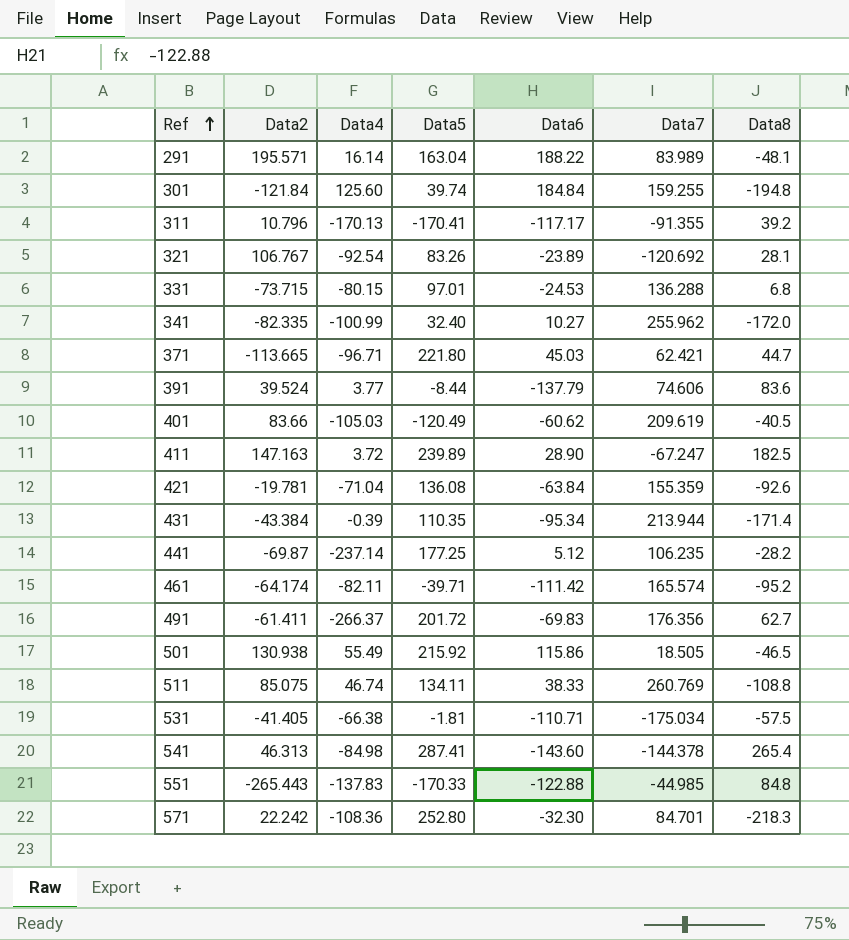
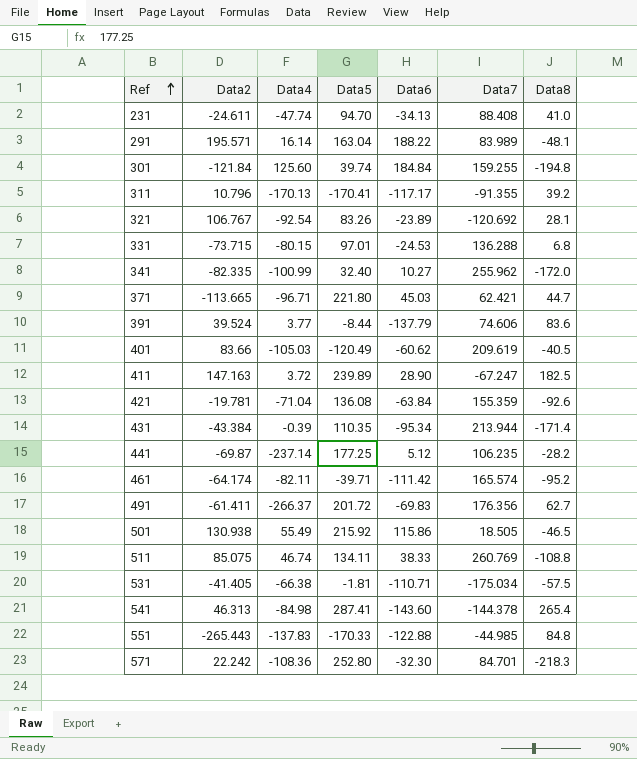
row 231: none -> -24.611 | -47.74 | 94.70 | -34.13 | 88.408 | 41.0

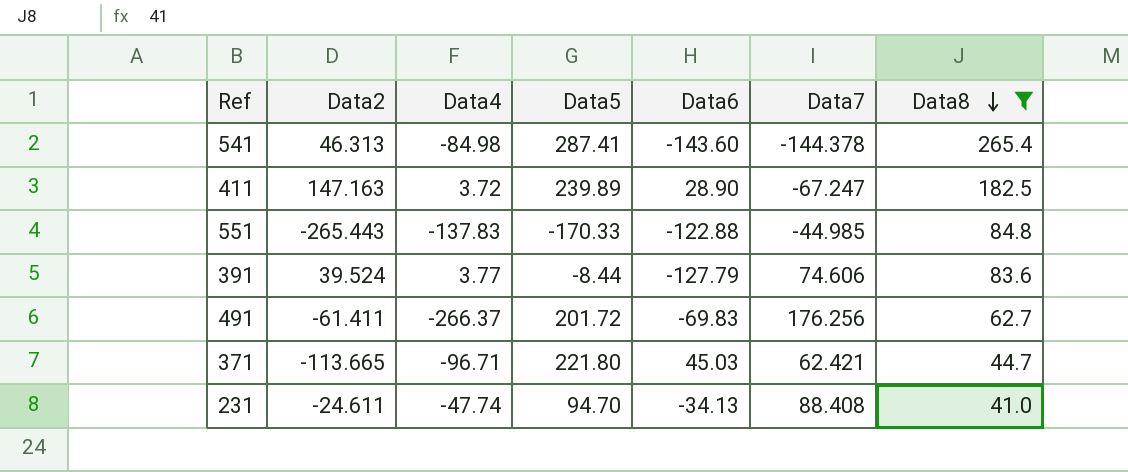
filter: none -> Data8 >= 41.0
row order: Ref ascending -> Data8 descending
391 | Data6: -137.79 -> -127.79
491 | Data7: 176.356 -> 176.256

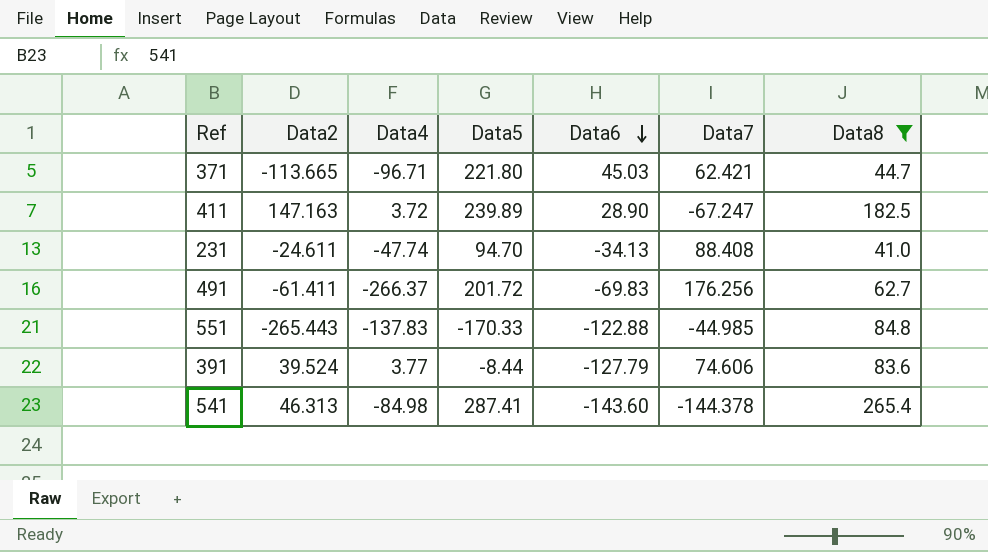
row order: Data8 descending -> Data6 descending

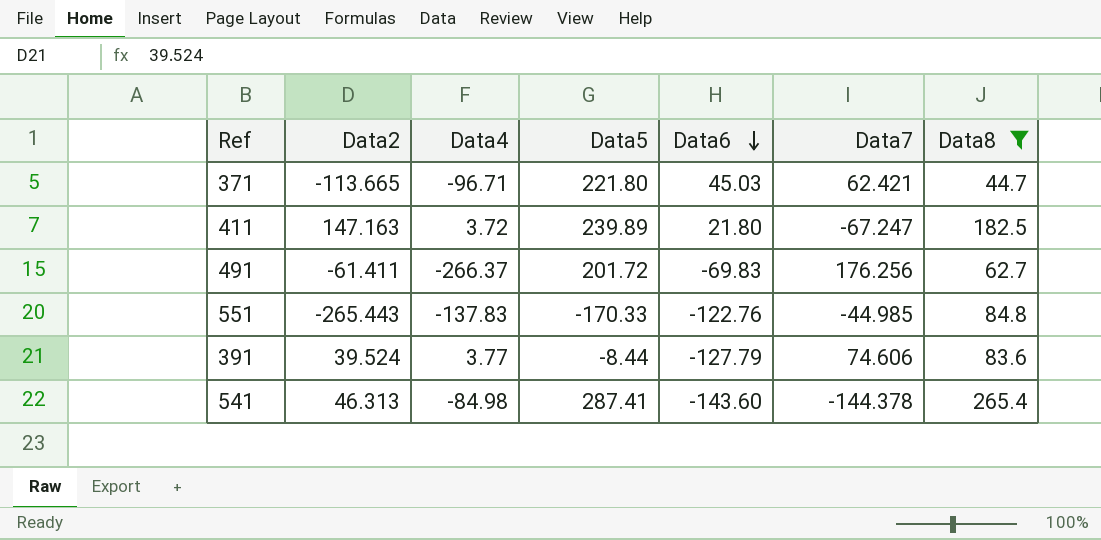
row 231: -24.611 | -47.74 | 94.70 | -34.13 | 88.408 | 41.0 -> none
411 | Data6: 28.90 -> 21.80
551 | Data6: -122.88 -> -122.76

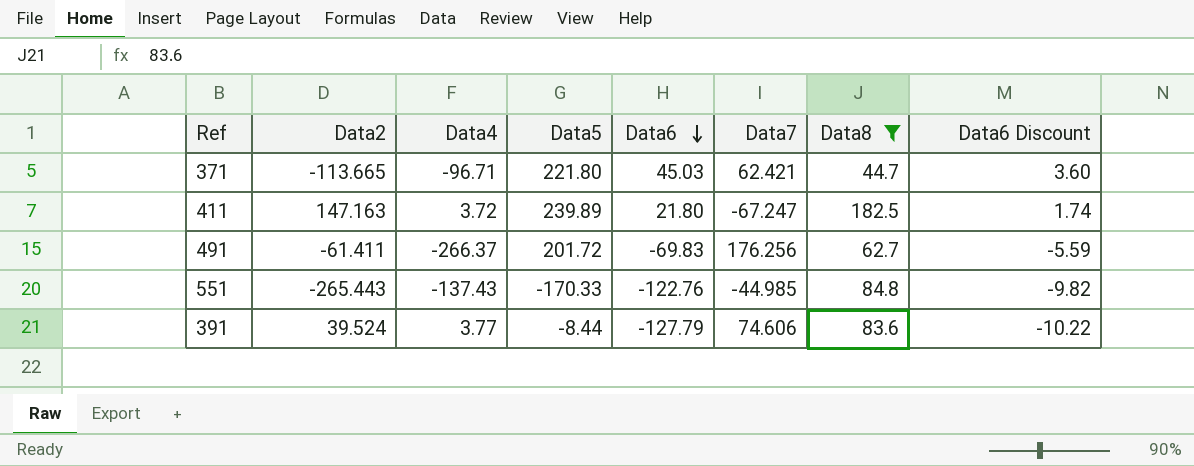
column Data6 Discount | formula: none -> [Data6] * 0.08
row 541: 46.313 | -84.98 | 287.41 | -143.60 | -144.378 | 265.4 -> none
551 | Data4: -137.83 -> -137.43

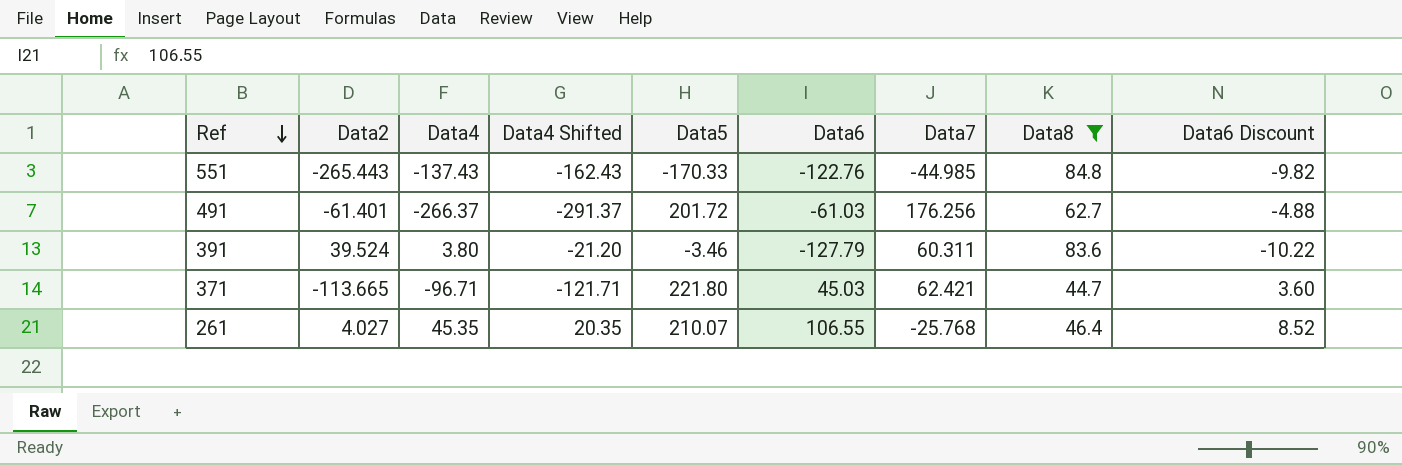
row order: Data6 descending -> Ref descending
column Data4 Shifted | formula: none -> [Data4] - 25
row 411: 147.163 | 3.72 | 239.89 | 21.80 | -67.247 | 182.5 | 1.74 -> none
491 | Data2: -61.411 -> -61.401
491 | Data6: -69.83 -> -61.03
491 | Data6 Discount: -5.59 -> -4.88
391 | Data4: 3.77 -> 3.80
391 | Data5: -8.44 -> -3.46
391 | Data7: 74.606 -> 60.311
row 261: none -> 4.027 | 45.35 | 20.35 | 210.07 | 106.55 | -25.768 | 46.4 | 8.52

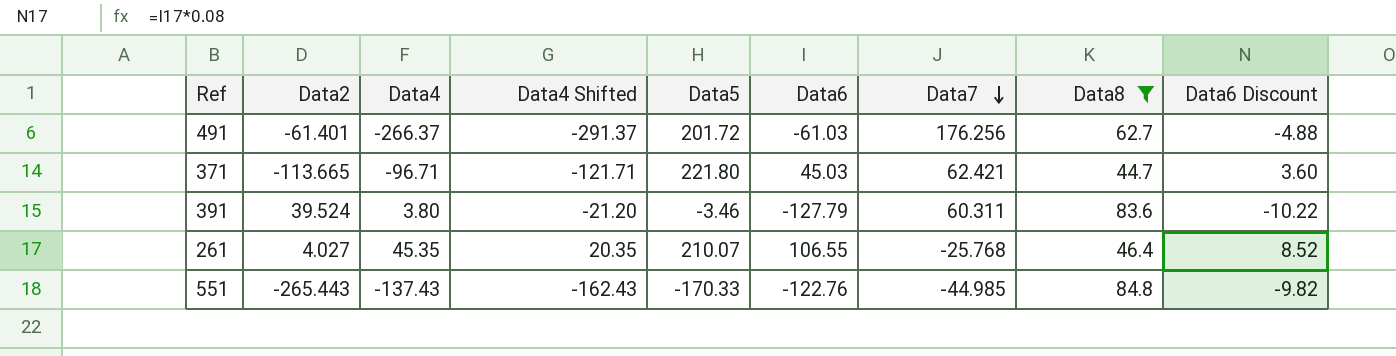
row order: Ref descending -> Data7 descending

